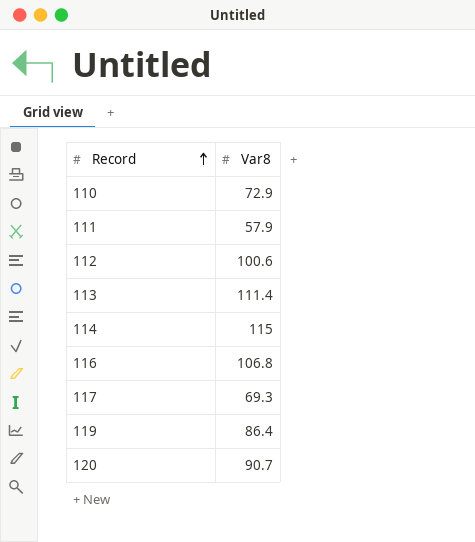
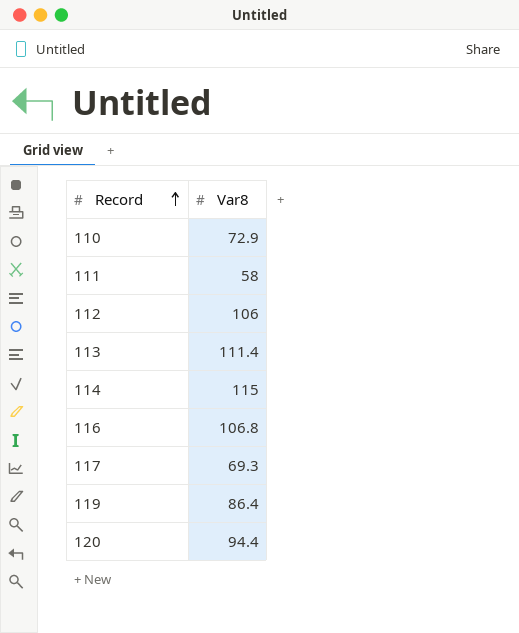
111 | Var8: 57.9 -> 58
112 | Var8: 100.6 -> 106
120 | Var8: 90.7 -> 94.4

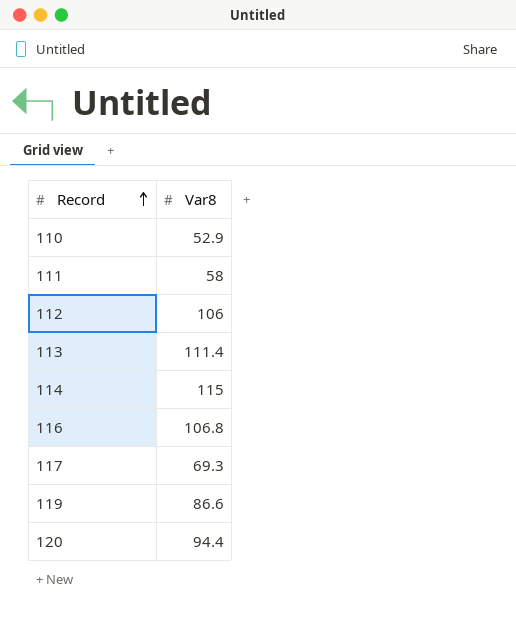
110 | Var8: 72.9 -> 52.9
119 | Var8: 86.4 -> 86.6

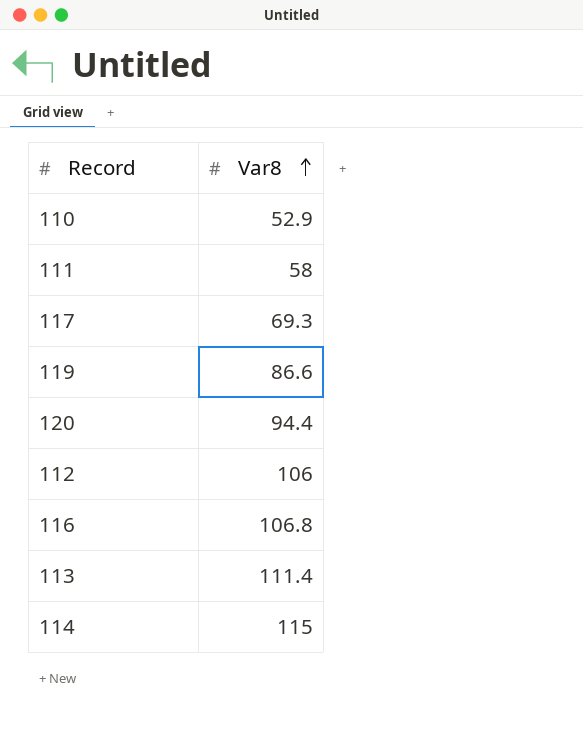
row order: Record ascending -> Var8 ascending

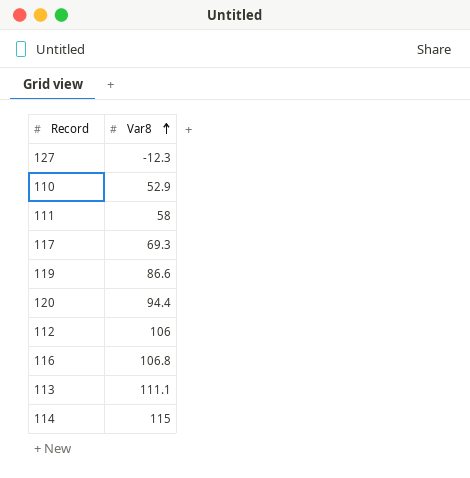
row 127: none -> -12.3
113 | Var8: 111.4 -> 111.1

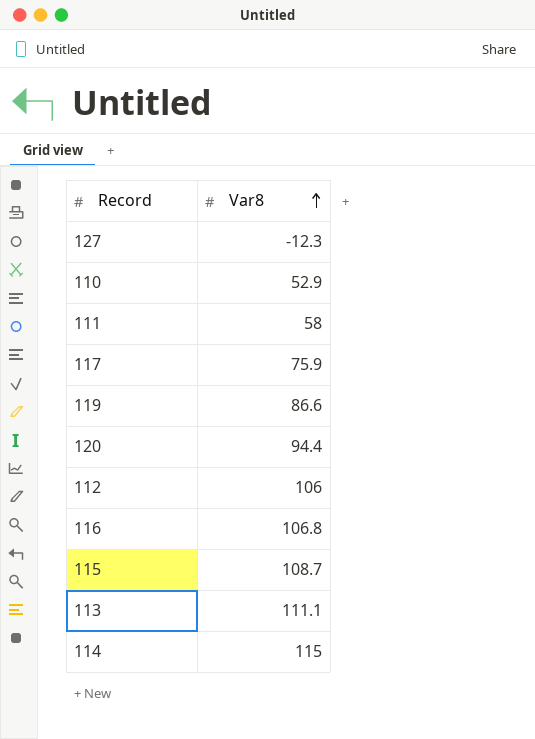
117 | Var8: 69.3 -> 75.9
row 115: none -> 108.7

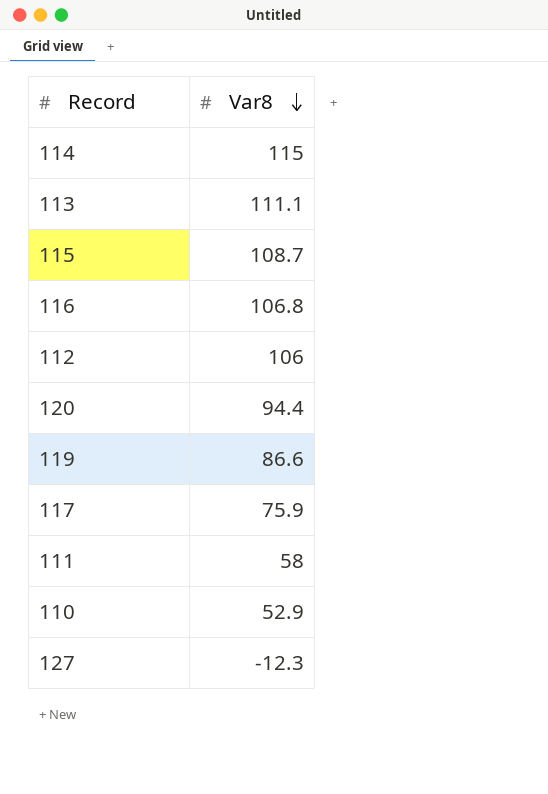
row order: Var8 ascending -> Var8 descending

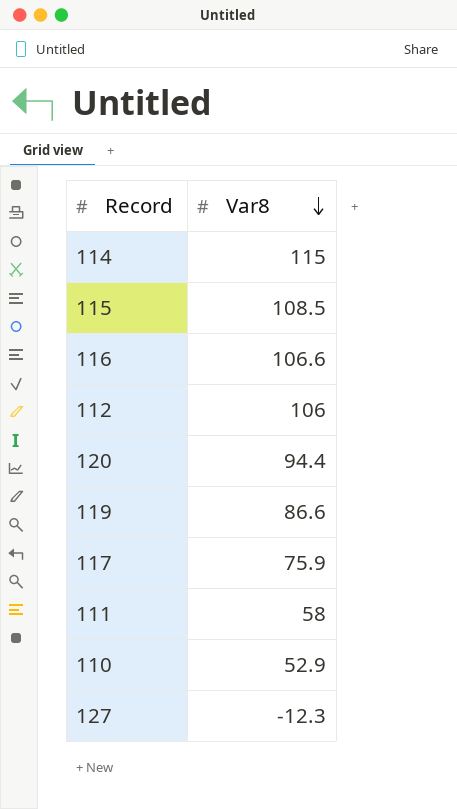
row 113: 111.1 -> none
115 | Var8: 108.7 -> 108.5
116 | Var8: 106.8 -> 106.6

